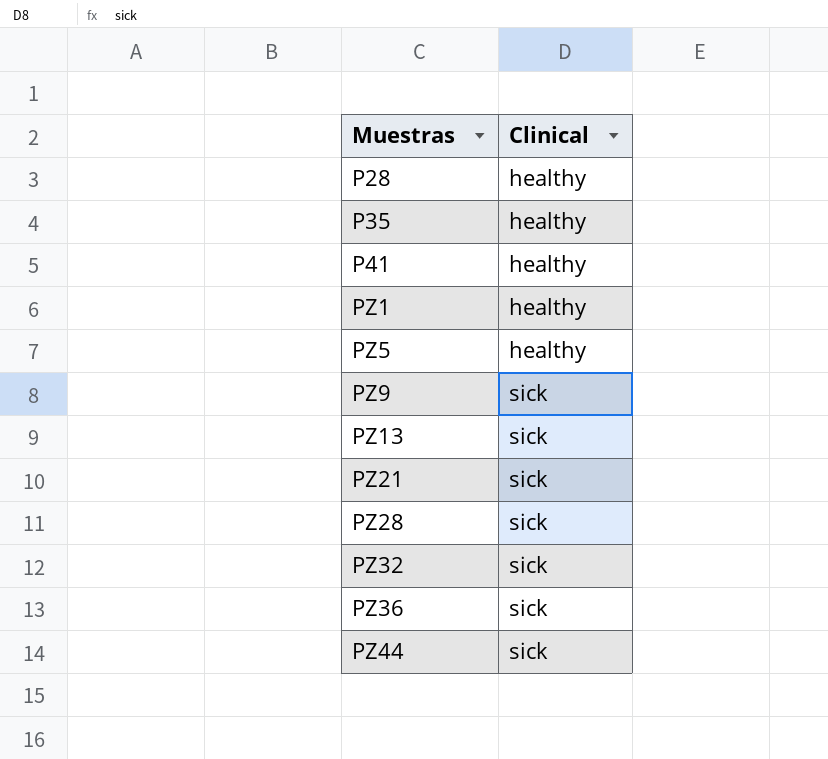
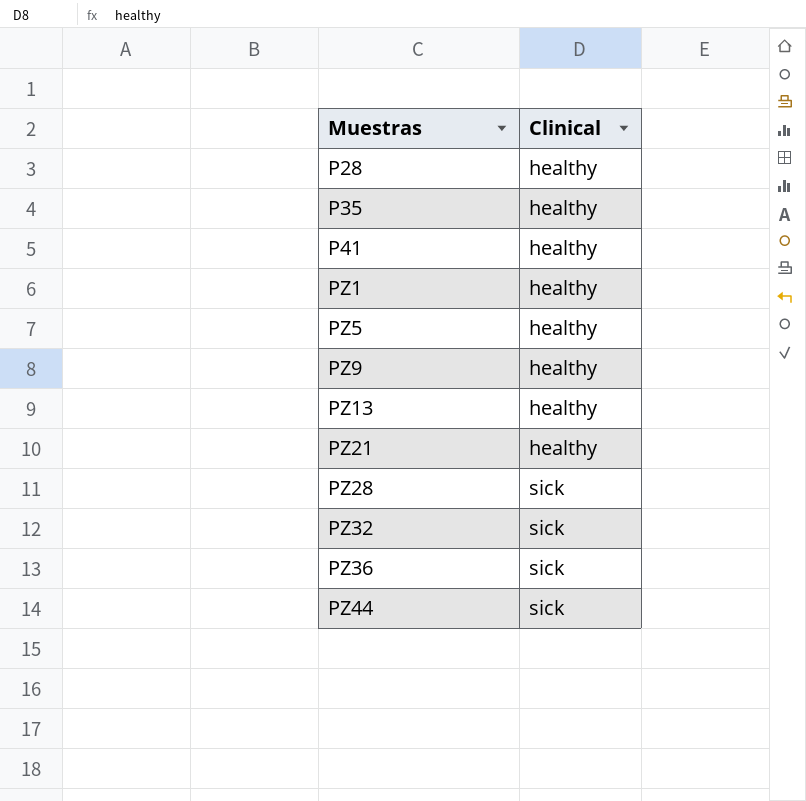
PZ9 | Clinical: sick -> healthy
PZ13 | Clinical: sick -> healthy
PZ21 | Clinical: sick -> healthy

